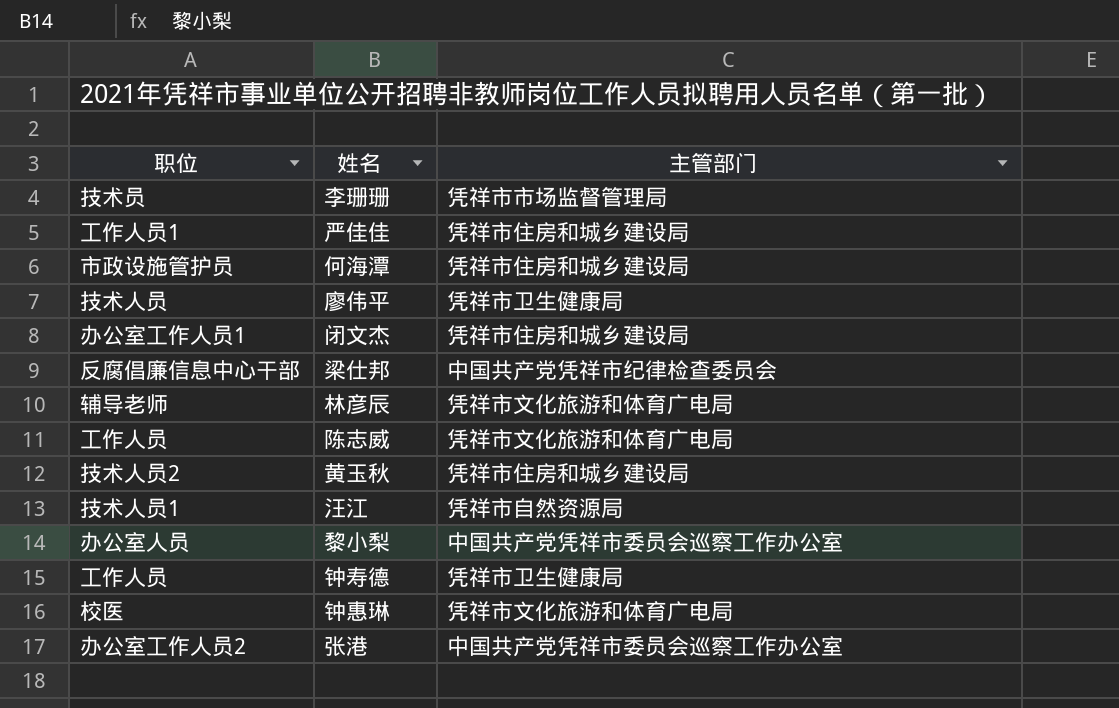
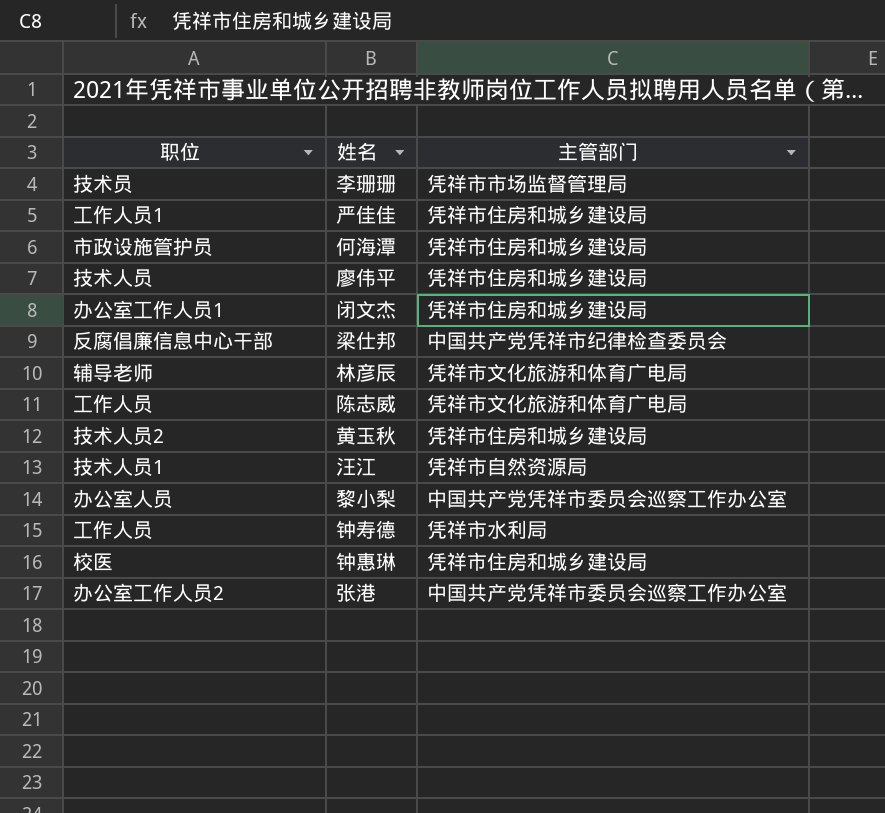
廖伟平 | 主管部门: 凭祥市卫生健康局 -> 凭祥市住房和城乡建设局
钟寿德 | 主管部门: 凭祥市卫生健康局 -> 凭祥市水利局
钟惠琳 | 主管部门: 凭祥市文化旅游和体育广电局 -> 凭祥市住房和城乡建设局

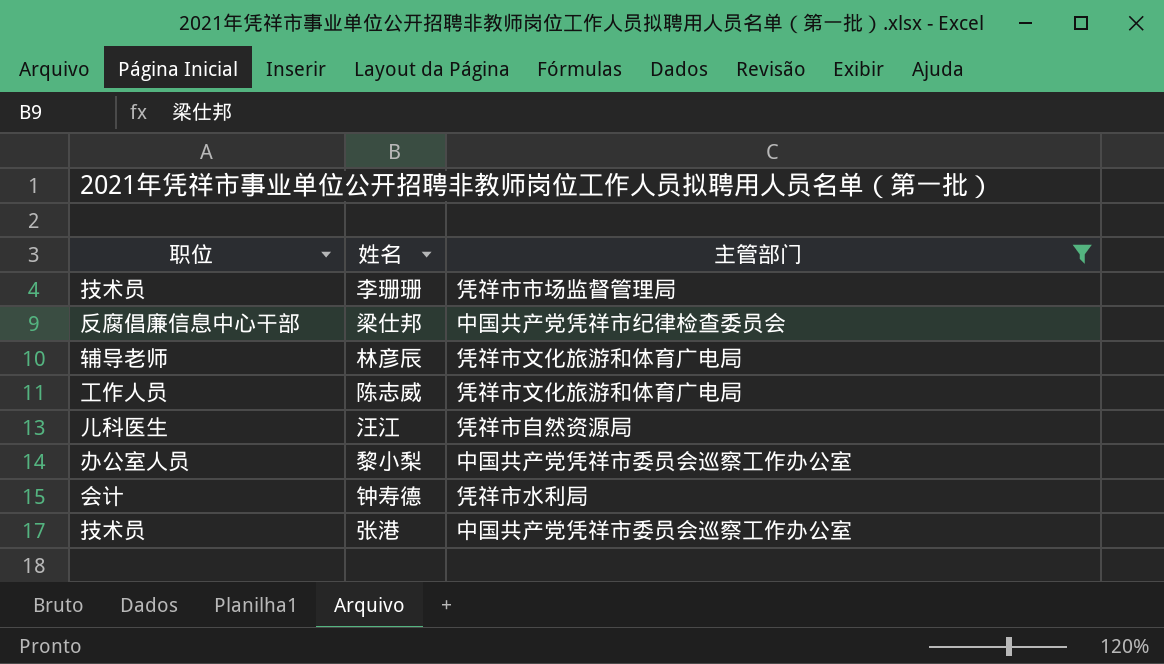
filter: none -> 主管部门 != 凭祥市住房和城乡建设局
汪江 | 职位: 技术人员1 -> 儿科医生
钟寿德 | 职位: 工作人员 -> 会计
张港 | 职位: 办公室工作人员2 -> 技术员

